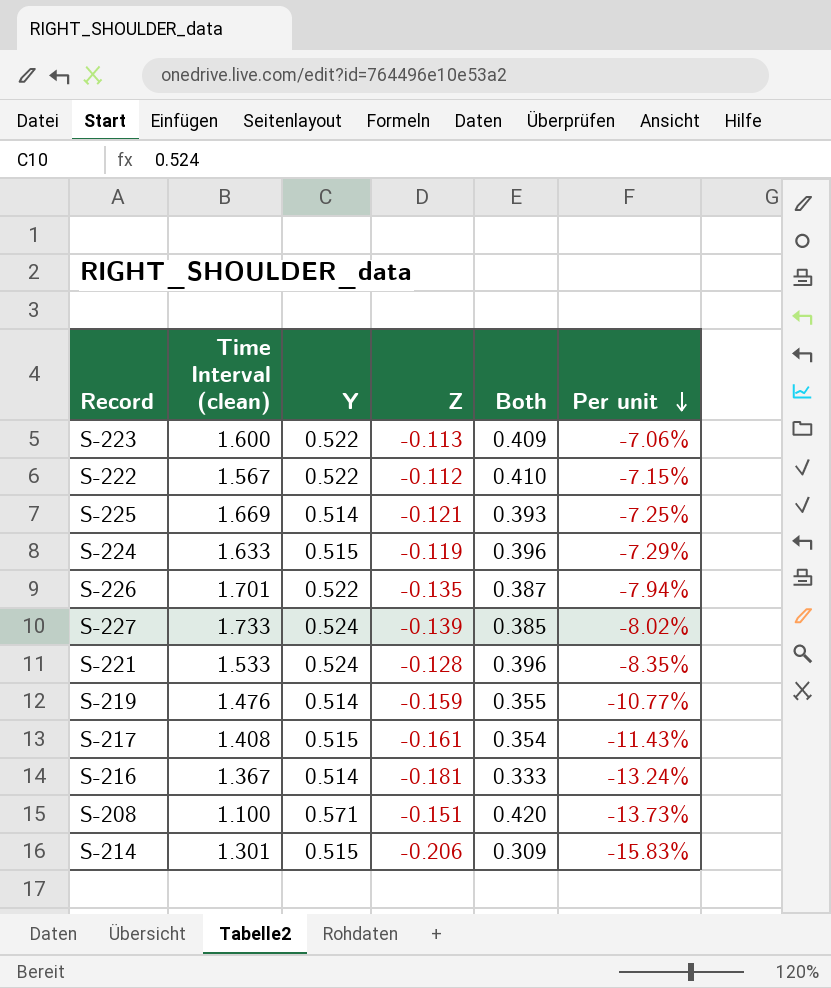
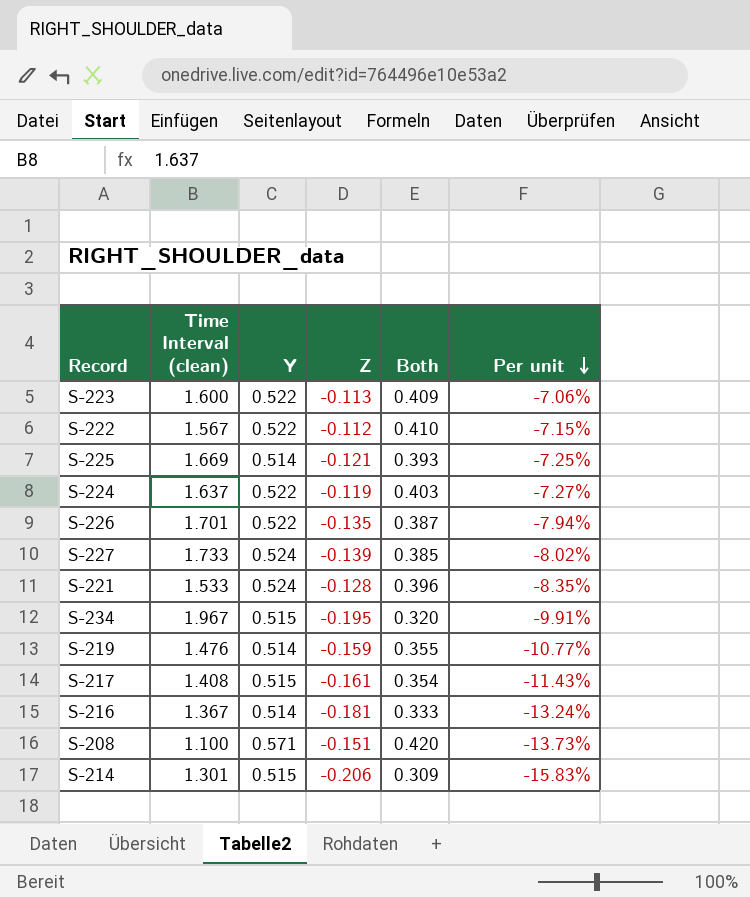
S-224 | Time Interval (clean): 1.633 -> 1.637
S-224 | Y: 0.515 -> 0.522
S-224 | Both: 0.396 -> 0.403
S-224 | Per unit: -7.29% -> -7.27%
row S-234: none -> 1.967 | 0.515 | -0.195 | 0.320 | -9.91%

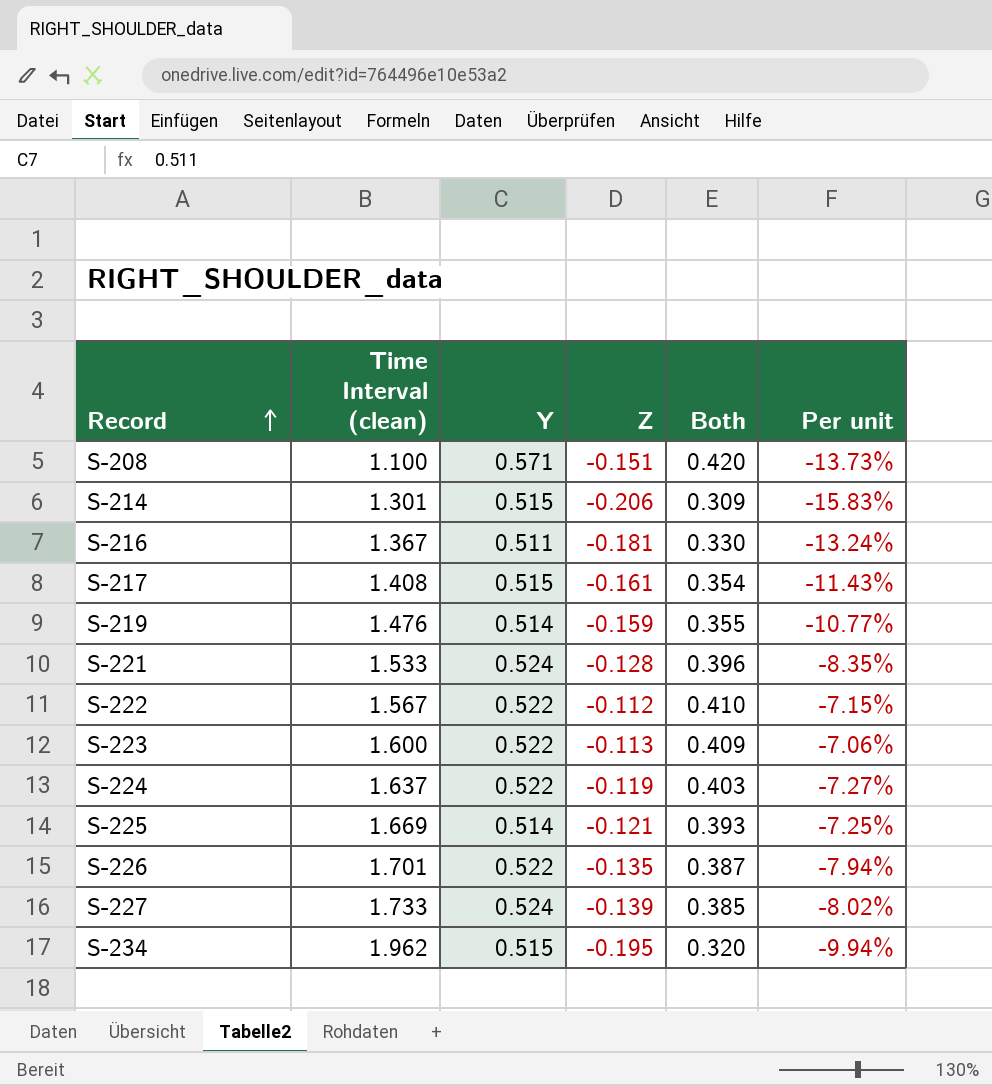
row order: Per unit descending -> Record ascending
S-216 | Y: 0.514 -> 0.511
S-216 | Both: 0.333 -> 0.330
S-234 | Time Interval (clean): 1.967 -> 1.962
S-234 | Per unit: -9.91% -> -9.94%

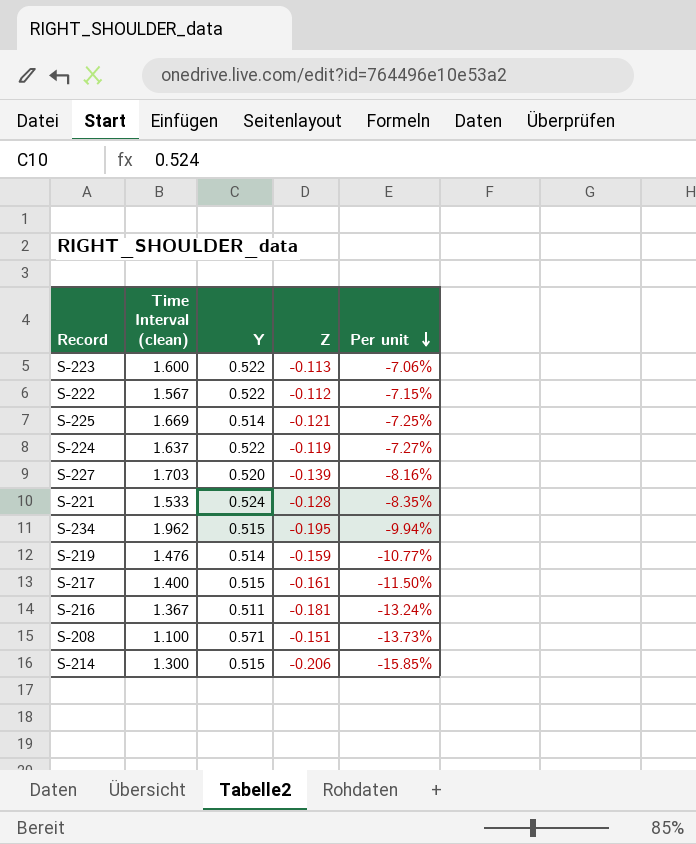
row order: Record ascending -> Per unit descending
column Both | formula: [Y] + [Z] -> none
row S-226: 1.701 | 0.522 | -0.135 | 0.387 | -7.94% -> none
S-227 | Time Interval (clean): 1.733 -> 1.703
S-227 | Y: 0.524 -> 0.520
S-227 | Per unit: -8.02% -> -8.16%
S-217 | Time Interval (clean): 1.408 -> 1.400
S-217 | Per unit: -11.43% -> -11.50%
S-214 | Time Interval (clean): 1.301 -> 1.300
S-214 | Per unit: -15.83% -> -15.85%

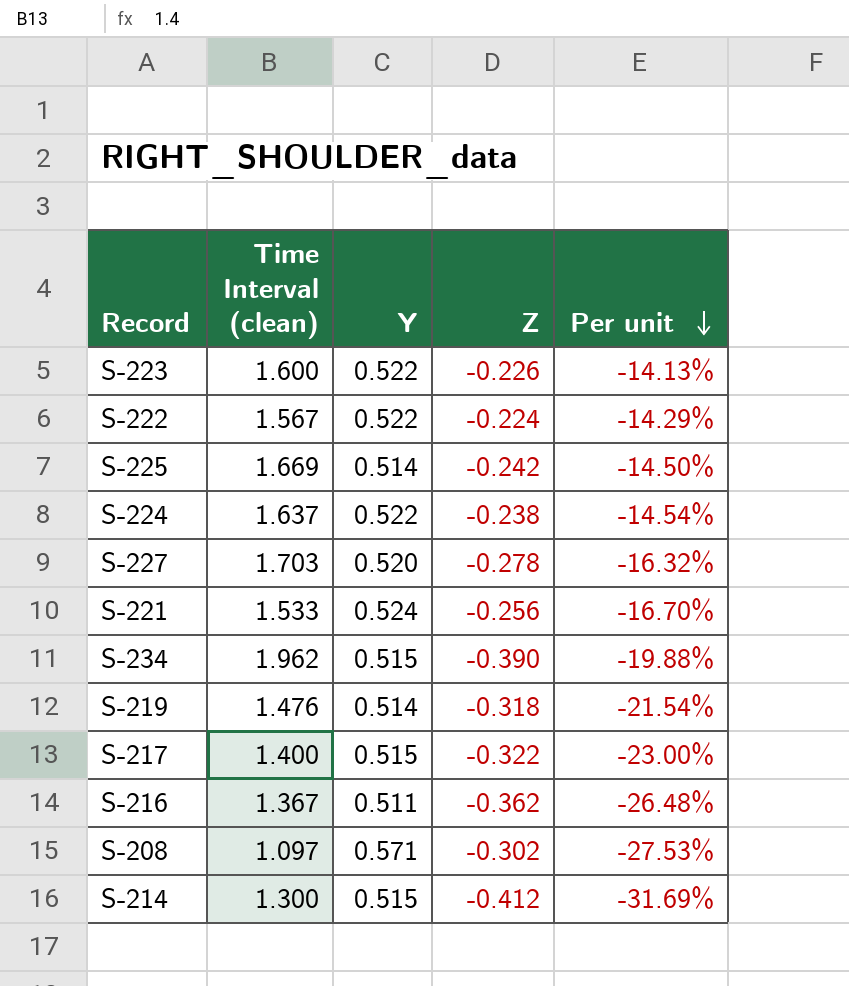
S-223 | Z: -0.113 -> -0.226
S-223 | Per unit: -7.06% -> -14.13%
S-222 | Z: -0.112 -> -0.224
S-222 | Per unit: -7.15% -> -14.29%
S-225 | Z: -0.121 -> -0.242
S-225 | Per unit: -7.25% -> -14.50%
S-224 | Z: -0.119 -> -0.238
S-224 | Per unit: -7.27% -> -14.54%
S-227 | Z: -0.139 -> -0.278
S-227 | Per unit: -8.16% -> -16.32%
S-221 | Z: -0.128 -> -0.256
S-221 | Per unit: -8.35% -> -16.70%
S-234 | Z: -0.195 -> -0.390
S-234 | Per unit: -9.94% -> -19.88%
S-219 | Z: -0.159 -> -0.318
S-219 | Per unit: -10.77% -> -21.54%
S-217 | Z: -0.161 -> -0.322
S-217 | Per unit: -11.50% -> -23.00%
S-216 | Z: -0.181 -> -0.362
S-216 | Per unit: -13.24% -> -26.48%
S-208 | Time Interval (clean): 1.100 -> 1.097
S-208 | Z: -0.151 -> -0.302
S-208 | Per unit: -13.73% -> -27.53%
S-214 | Z: -0.206 -> -0.412
S-214 | Per unit: -15.85% -> -31.69%

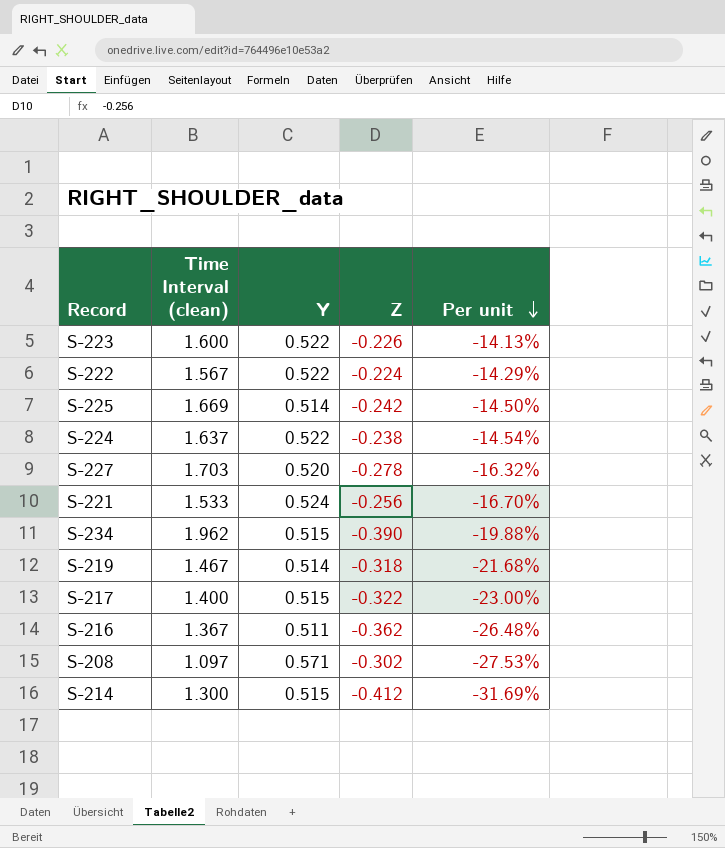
S-219 | Time Interval (clean): 1.476 -> 1.467
S-219 | Per unit: -21.54% -> -21.68%

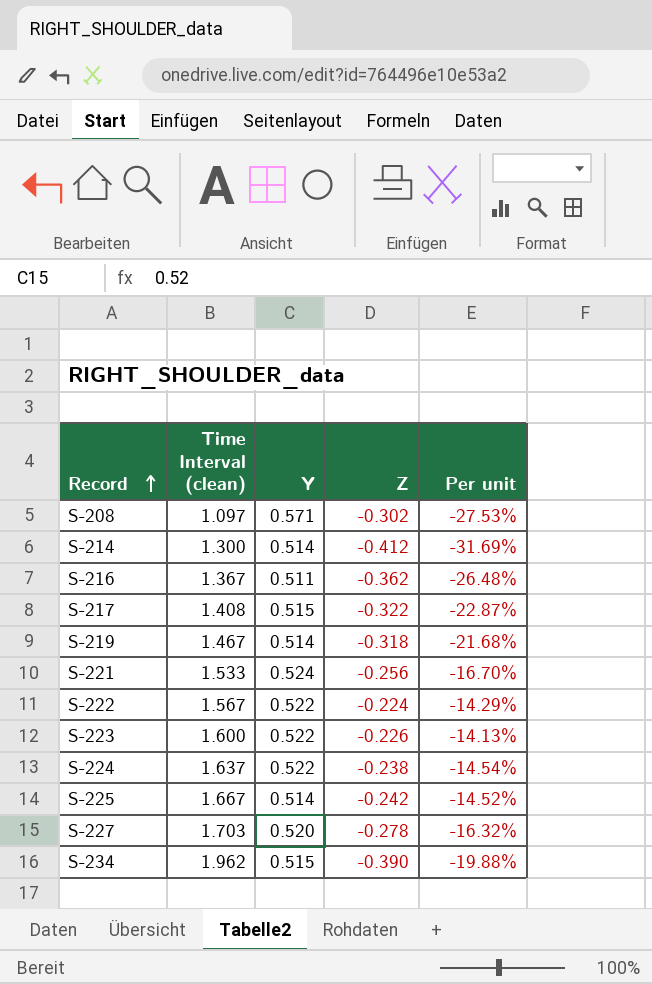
row order: Per unit descending -> Record ascending
S-214 | Y: 0.515 -> 0.514
S-217 | Time Interval (clean): 1.400 -> 1.408
S-217 | Per unit: -23.00% -> -22.87%
S-225 | Time Interval (clean): 1.669 -> 1.667
S-225 | Per unit: -14.50% -> -14.52%

